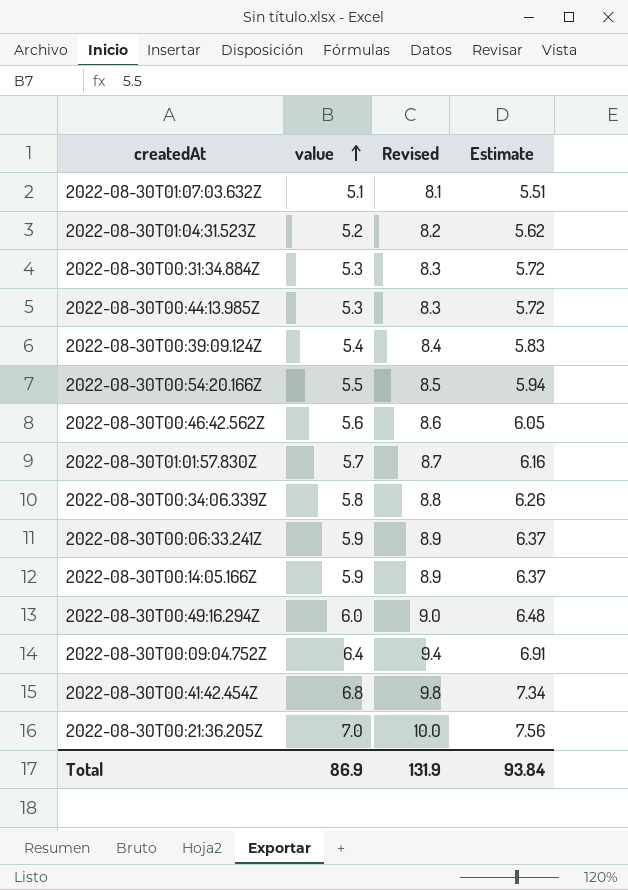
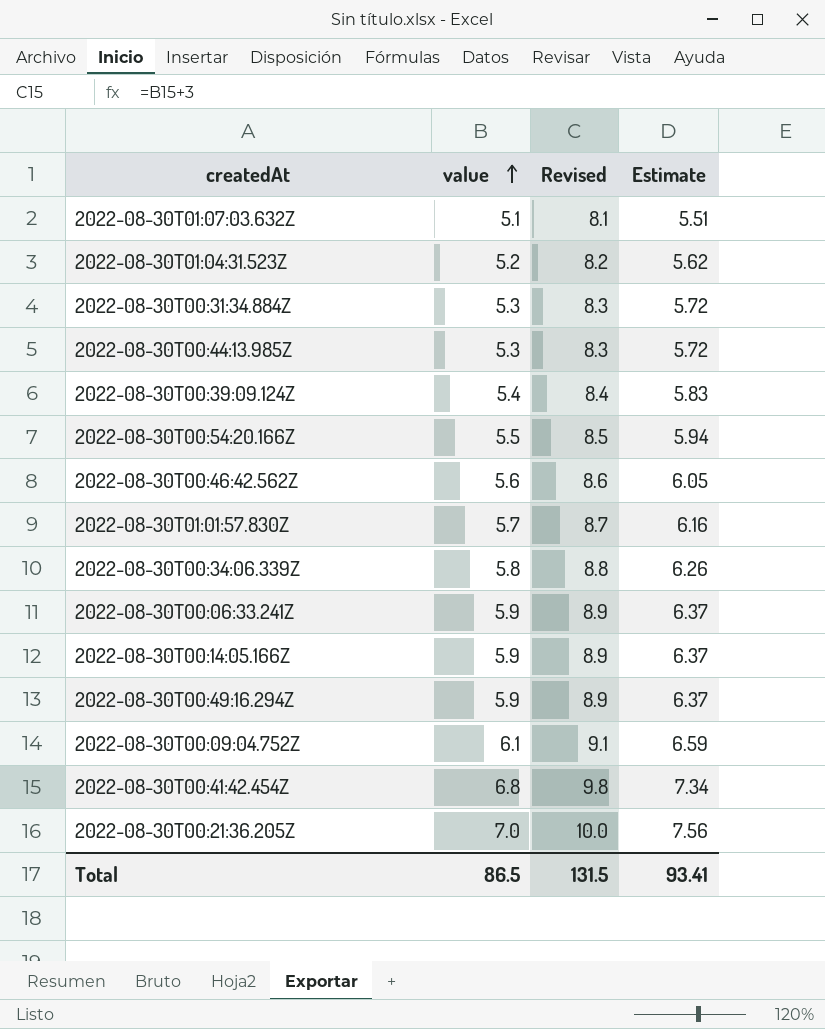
2022-08-30T00:49:16.294Z | value: 6.0 -> 5.9
2022-08-30T00:49:16.294Z | Revised: 9.0 -> 8.9
2022-08-30T00:49:16.294Z | Estimate: 6.48 -> 6.37
2022-08-30T00:09:04.752Z | value: 6.4 -> 6.1
2022-08-30T00:09:04.752Z | Revised: 9.4 -> 9.1
2022-08-30T00:09:04.752Z | Estimate: 6.91 -> 6.59
Total | value: 86.9 -> 86.5
Total | Revised: 131.9 -> 131.5
Total | Estimate: 93.84 -> 93.41

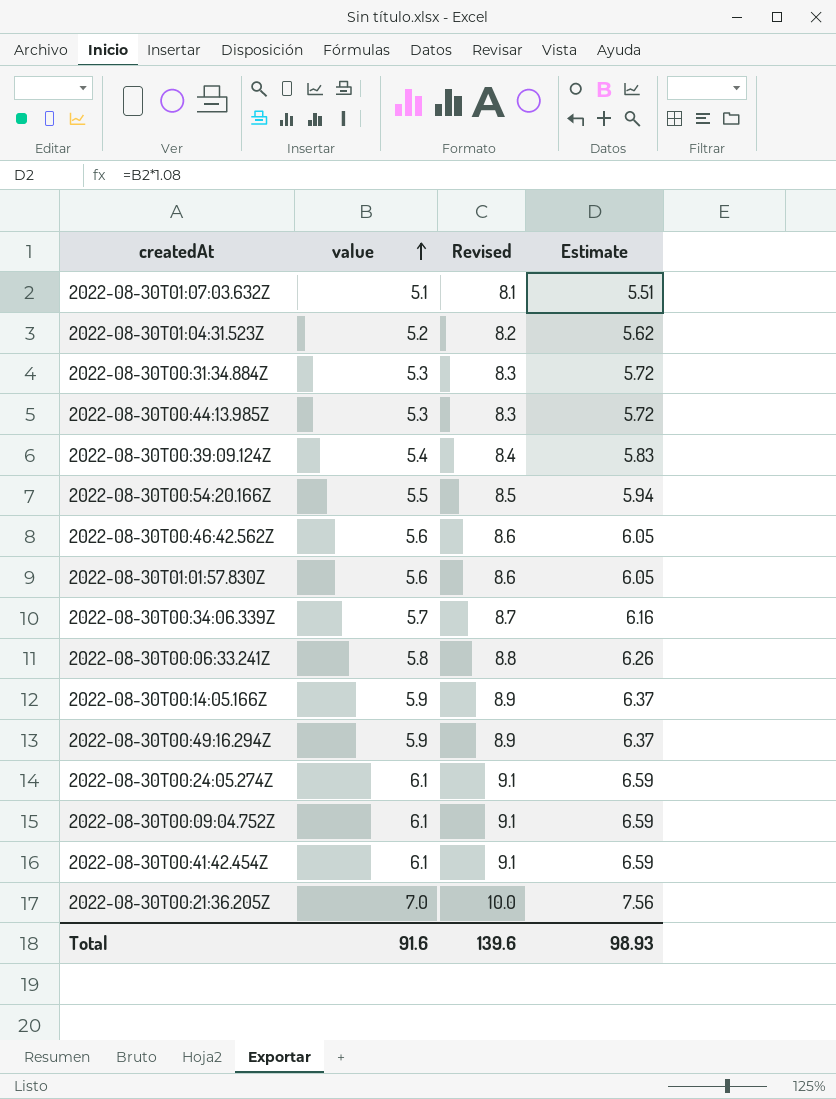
2022-08-30T01:01:57.830Z | value: 5.7 -> 5.6
2022-08-30T01:01:57.830Z | Revised: 8.7 -> 8.6
2022-08-30T01:01:57.830Z | Estimate: 6.16 -> 6.05
2022-08-30T00:34:06.339Z | value: 5.8 -> 5.7
2022-08-30T00:34:06.339Z | Revised: 8.8 -> 8.7
2022-08-30T00:34:06.339Z | Estimate: 6.26 -> 6.16
2022-08-30T00:06:33.241Z | value: 5.9 -> 5.8
2022-08-30T00:06:33.241Z | Revised: 8.9 -> 8.8
2022-08-30T00:06:33.241Z | Estimate: 6.37 -> 6.26
row 2022-08-30T00:24:05.274Z: none -> 6.1 | 9.1 | 6.59
2022-08-30T00:41:42.454Z | value: 6.8 -> 6.1
2022-08-30T00:41:42.454Z | Revised: 9.8 -> 9.1
2022-08-30T00:41:42.454Z | Estimate: 7.34 -> 6.59
Total | value: 86.5 -> 91.6
Total | Revised: 131.5 -> 139.6
Total | Estimate: 93.41 -> 98.93

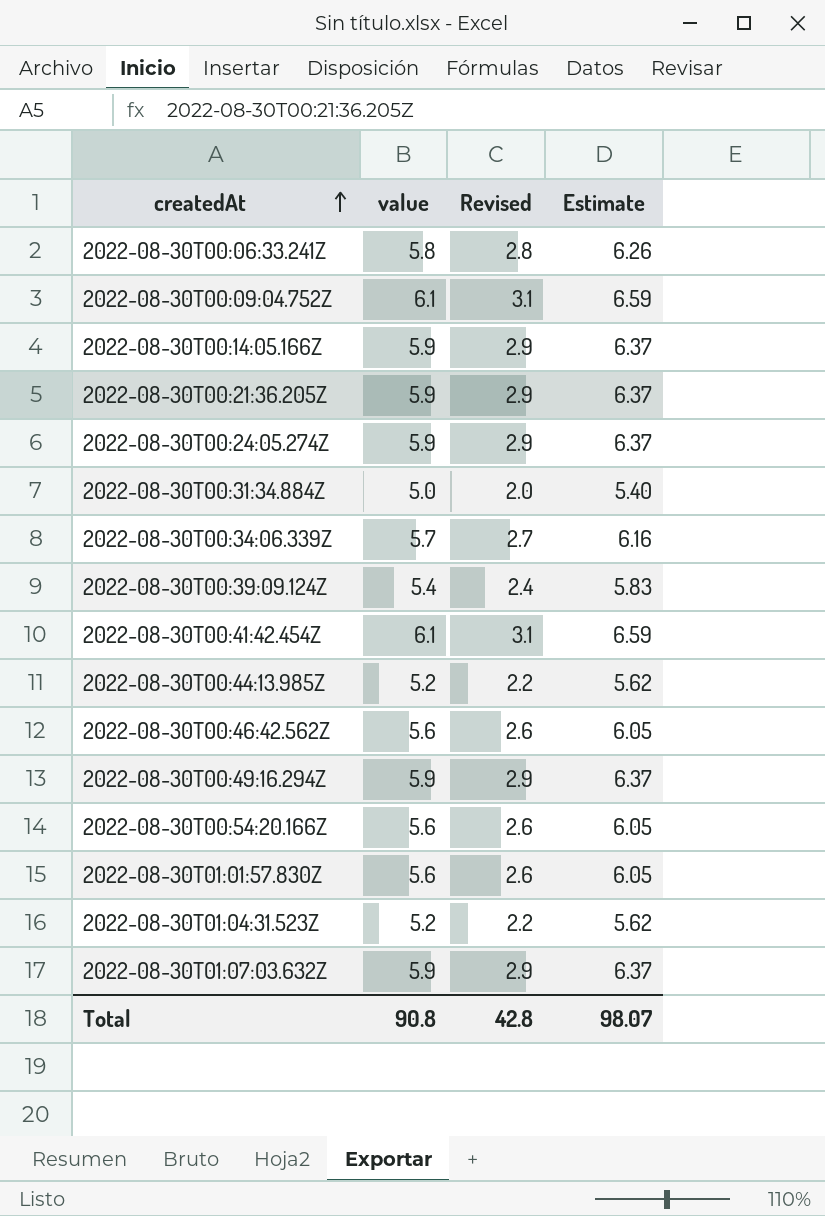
row order: value ascending -> createdAt ascending
column Revised | formula: [value] + 3 -> [value] - 3
2022-08-30T00:21:36.205Z | value: 7.0 -> 5.9
2022-08-30T00:21:36.205Z | Estimate: 7.56 -> 6.37
2022-08-30T00:24:05.274Z | value: 6.1 -> 5.9
2022-08-30T00:24:05.274Z | Estimate: 6.59 -> 6.37
2022-08-30T00:31:34.884Z | value: 5.3 -> 5.0
2022-08-30T00:31:34.884Z | Estimate: 5.72 -> 5.40
2022-08-30T00:44:13.985Z | value: 5.3 -> 5.2
2022-08-30T00:44:13.985Z | Estimate: 5.72 -> 5.62
2022-08-30T00:54:20.166Z | value: 5.5 -> 5.6
2022-08-30T00:54:20.166Z | Estimate: 5.94 -> 6.05
2022-08-30T01:07:03.632Z | value: 5.1 -> 5.9
2022-08-30T01:07:03.632Z | Estimate: 5.51 -> 6.37
Total | value: 91.6 -> 90.8
Total | Revised: 139.6 -> 42.8
Total | Estimate: 98.93 -> 98.07

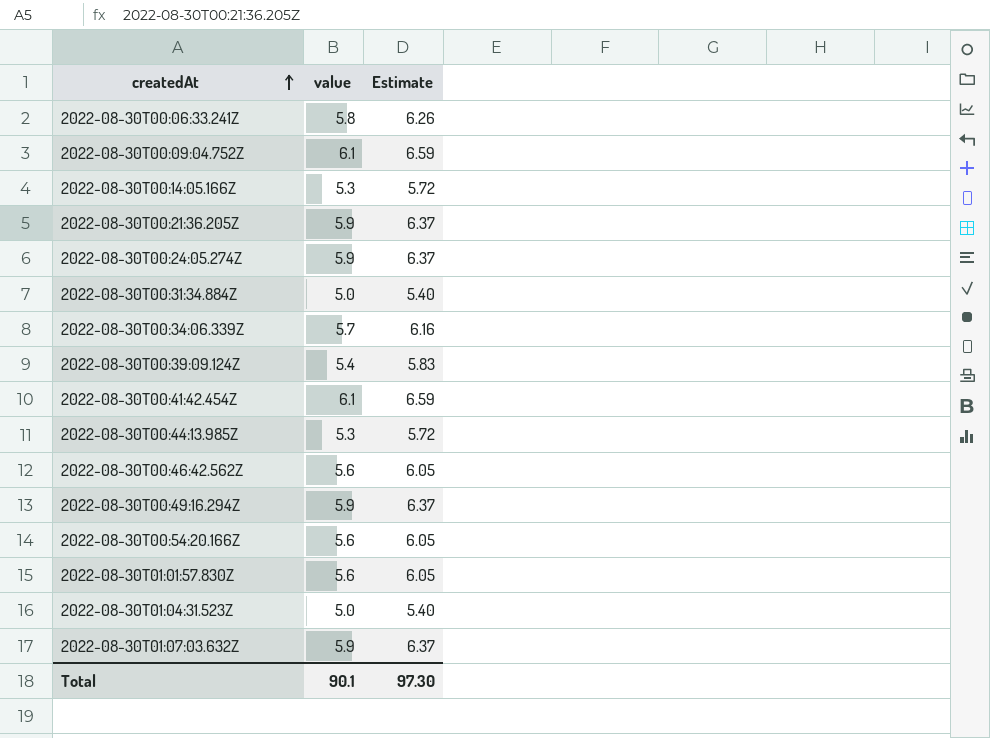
column Revised | formula: [value] - 3 -> none
2022-08-30T00:14:05.166Z | value: 5.9 -> 5.3
2022-08-30T00:14:05.166Z | Estimate: 6.37 -> 5.72
2022-08-30T00:44:13.985Z | value: 5.2 -> 5.3
2022-08-30T00:44:13.985Z | Estimate: 5.62 -> 5.72
2022-08-30T01:04:31.523Z | value: 5.2 -> 5.0
2022-08-30T01:04:31.523Z | Estimate: 5.62 -> 5.40
Total | value: 90.8 -> 90.1
Total | Estimate: 98.07 -> 97.30

